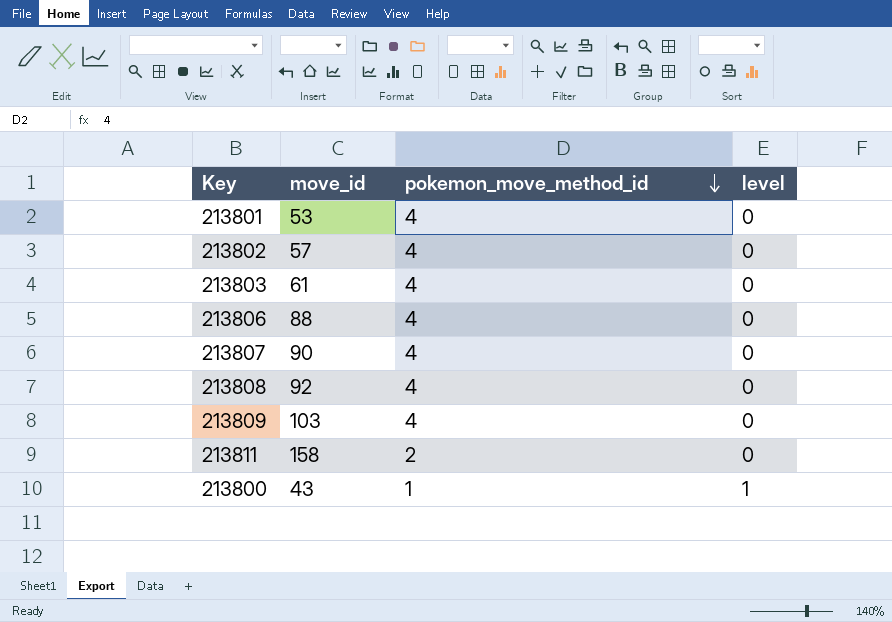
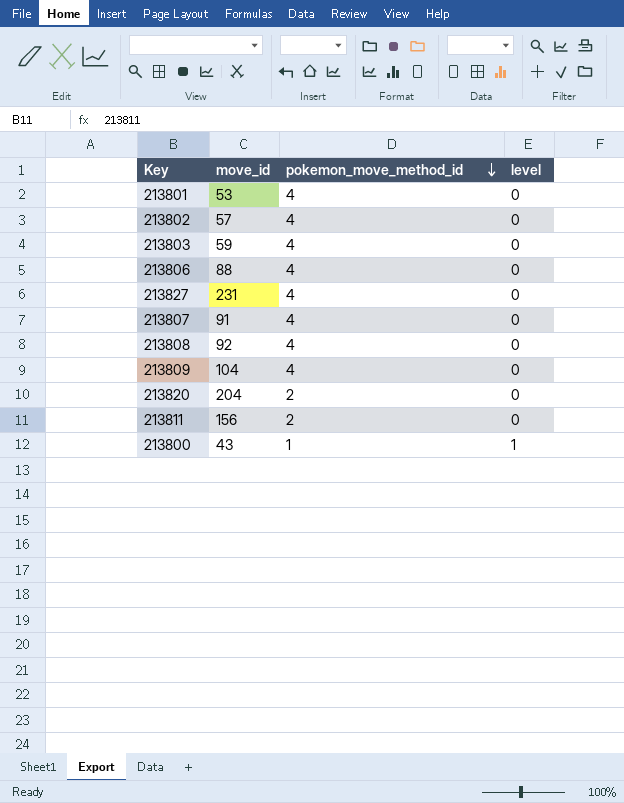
213803 | move_id: 61 -> 59
row 213827: none -> 231 | 4 | 0
213807 | move_id: 90 -> 91
213809 | move_id: 103 -> 104
row 213820: none -> 204 | 2 | 0
213811 | move_id: 158 -> 156

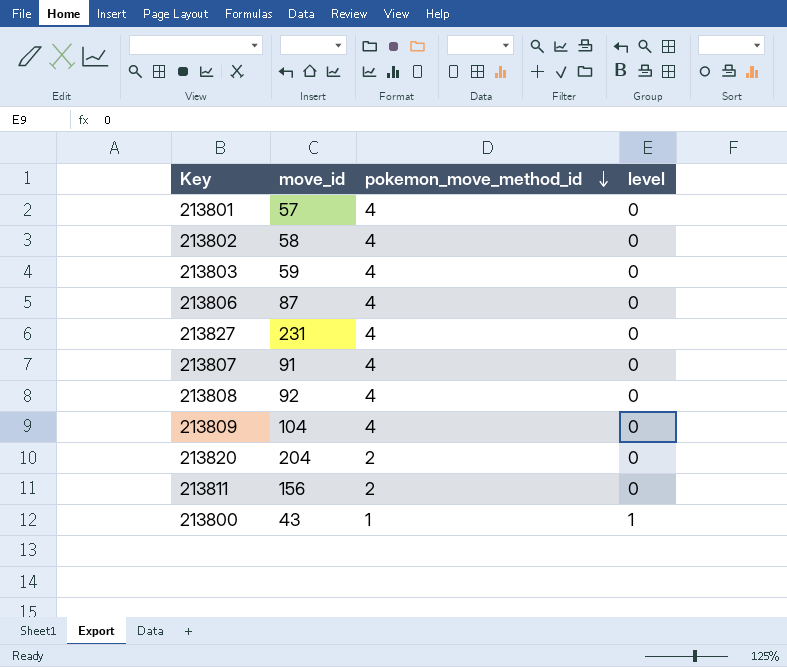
213801 | move_id: 53 -> 57
213802 | move_id: 57 -> 58
213806 | move_id: 88 -> 87

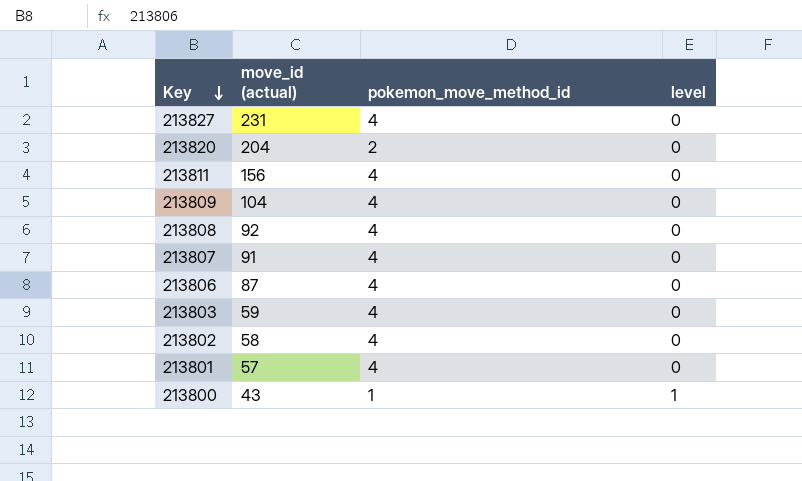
row order: pokemon_move_method_id descending -> Key descending
column name: move_id -> move_id (actual)
213811 | pokemon_move_method_id: 2 -> 4

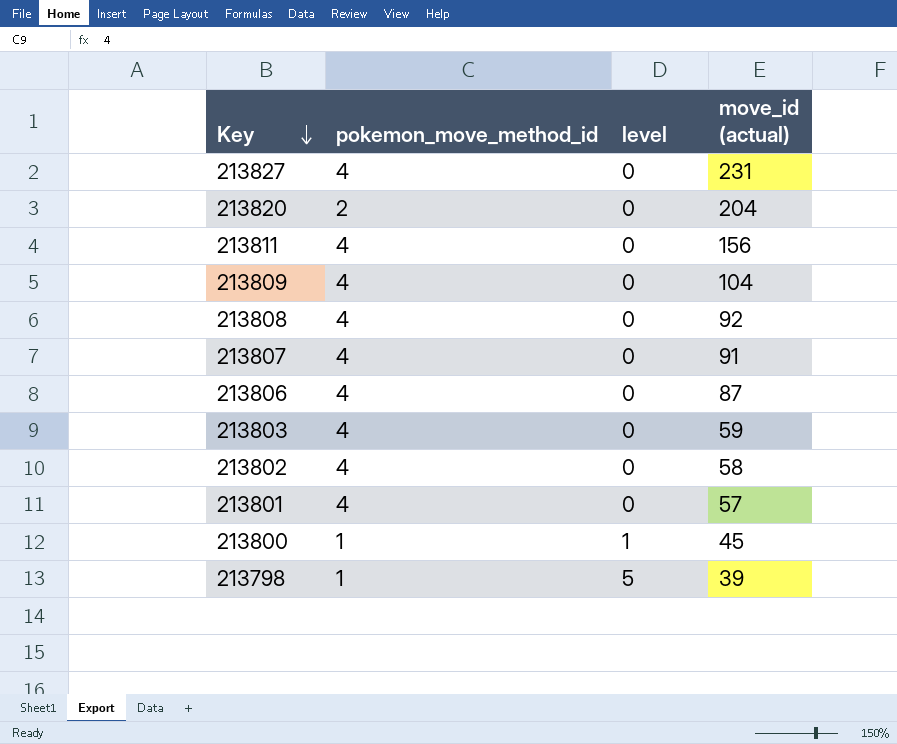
column move_id (actual) | position: 2 -> 4
213800 | move_id (actual): 43 -> 45
row 213798: none -> 1 | 5 | 39

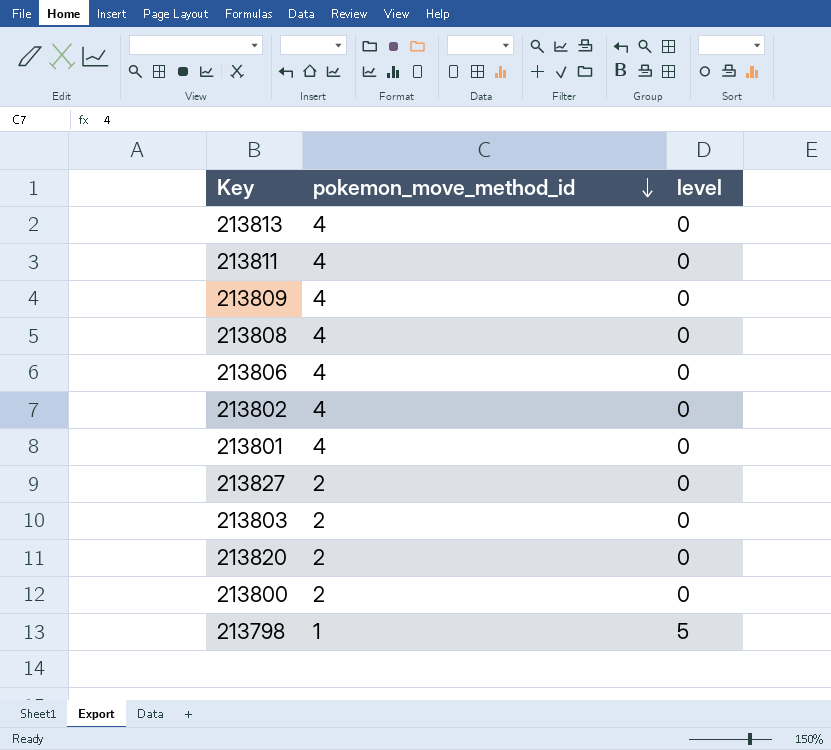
row order: Key descending -> pokemon_move_method_id descending
column move_id (actual) | position: 4 -> none
row 213807: 4 | 0 | 91 -> none
row 213813: none -> 4 | 0
213827 | pokemon_move_method_id: 4 -> 2
213803 | pokemon_move_method_id: 4 -> 2
213800 | pokemon_move_method_id: 1 -> 2
213800 | level: 1 -> 0

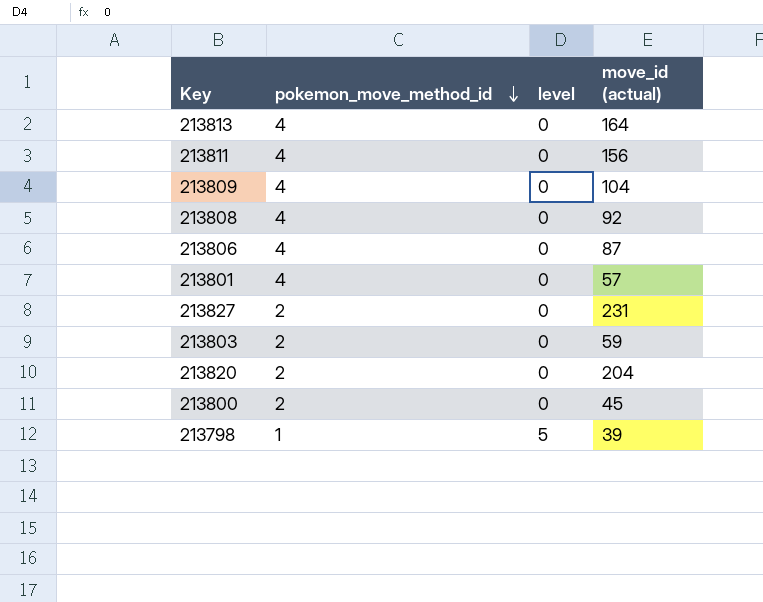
column move_id (actual) | position: none -> 4
row 213802: 4 | 0 -> none

